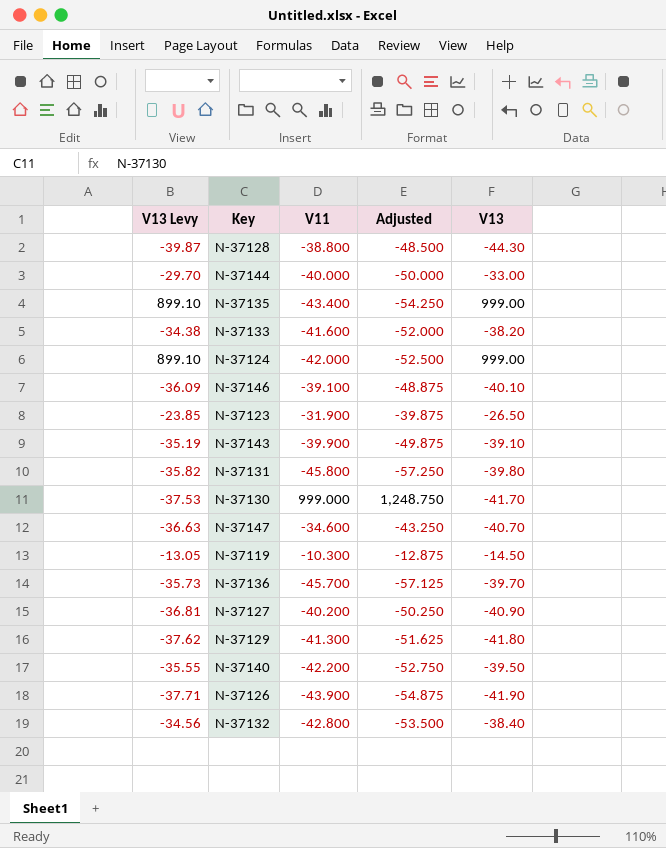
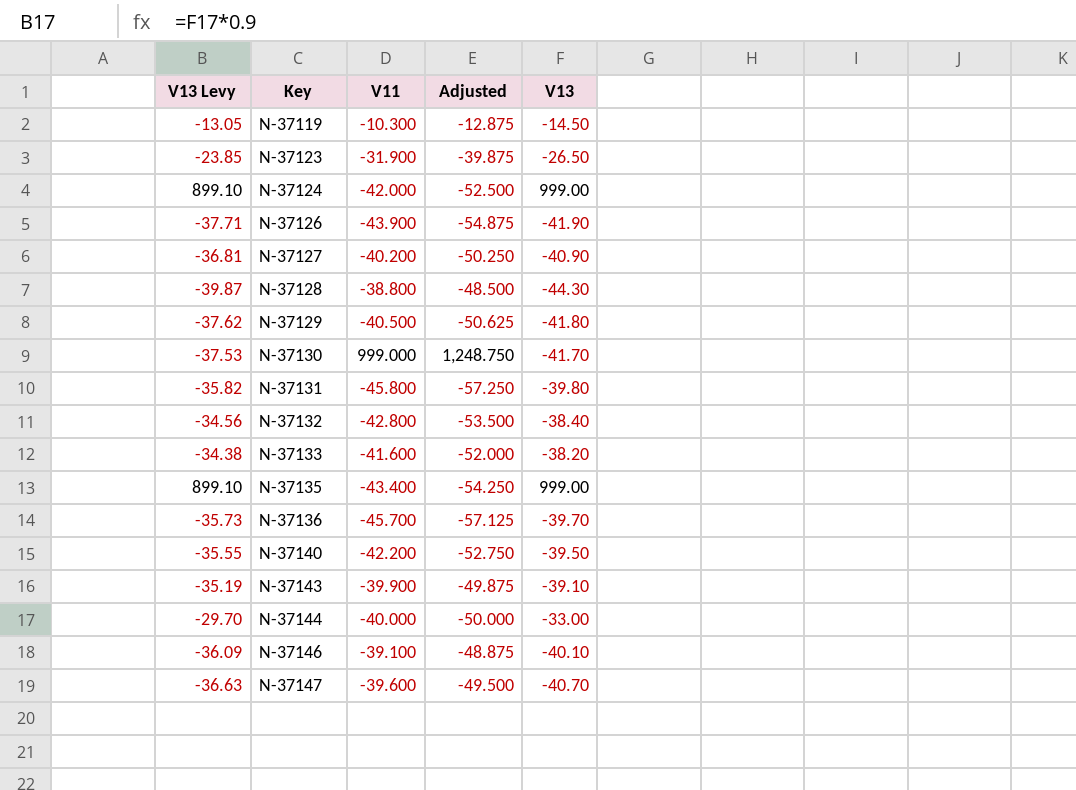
row order: none -> Key ascending
N-37129 | V11: -41.300 -> -40.500
N-37129 | Adjusted: -51.625 -> -50.625
N-37147 | V11: -34.600 -> -39.600
N-37147 | Adjusted: -43.250 -> -49.500

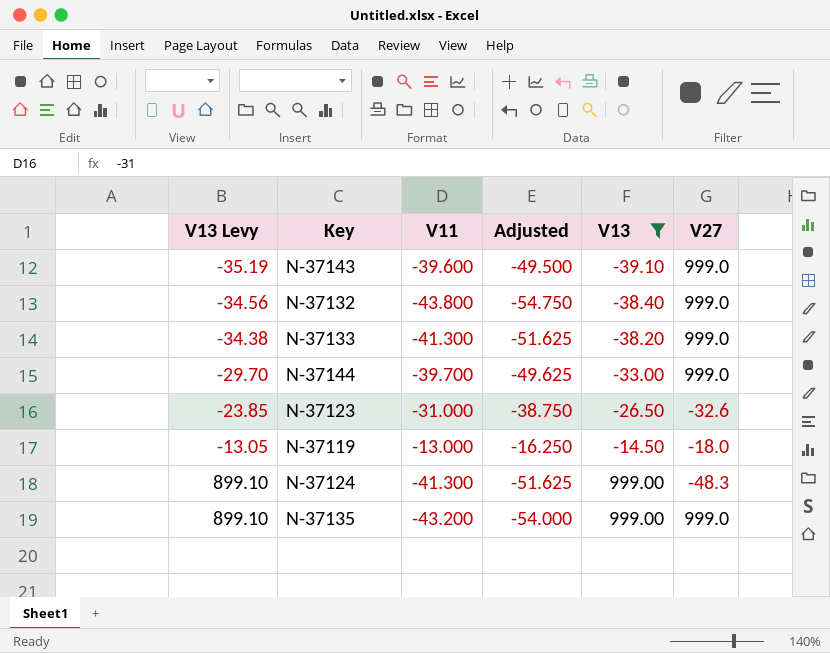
filter: none -> V13 >= -39.10
row order: Key ascending -> V13 Levy ascending
column V27 | position: none -> 6
N-37143 | V11: -39.900 -> -39.600
N-37143 | Adjusted: -49.875 -> -49.500
N-37132 | V11: -42.800 -> -43.800
N-37132 | Adjusted: -53.500 -> -54.750
N-37133 | V11: -41.600 -> -41.300
N-37133 | Adjusted: -52.000 -> -51.625
N-37144 | V11: -40.000 -> -39.700
N-37144 | Adjusted: -50.000 -> -49.625
N-37123 | V11: -31.900 -> -31.000
N-37123 | Adjusted: -39.875 -> -38.750
N-37119 | V11: -10.300 -> -13.000
N-37119 | Adjusted: -12.875 -> -16.250
N-37124 | V11: -42.000 -> -41.300
N-37124 | Adjusted: -52.500 -> -51.625
N-37135 | V11: -43.400 -> -43.200
N-37135 | Adjusted: -54.250 -> -54.000

